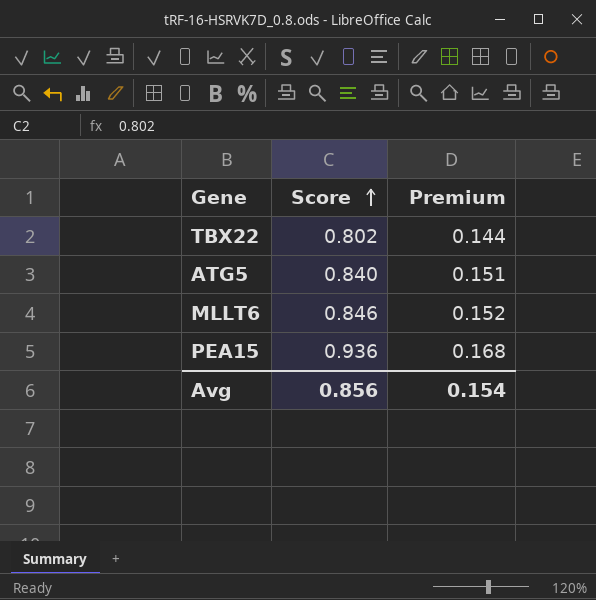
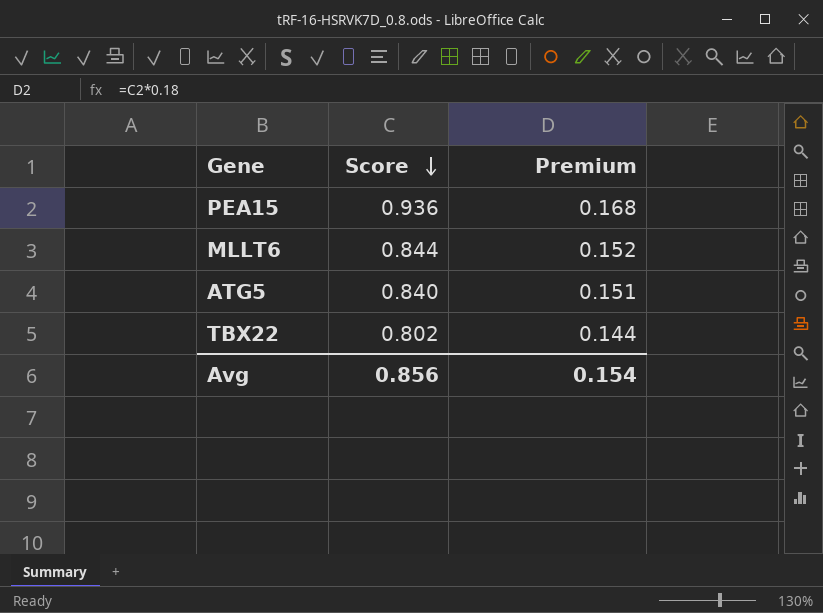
row order: Score ascending -> Score descending
MLLT6 | Score: 0.846 -> 0.844

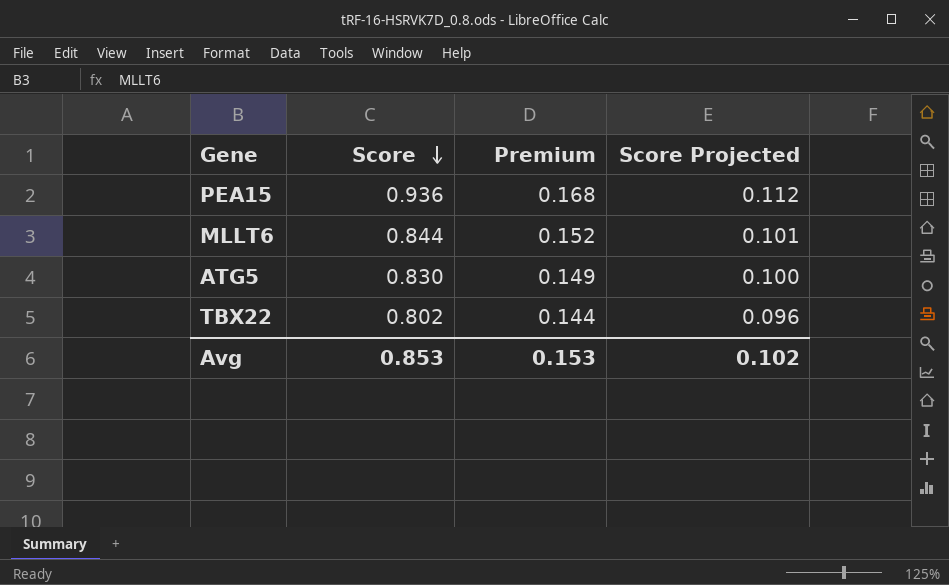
column Score Projected | formula: none -> [Score] * 0.12
ATG5 | Score: 0.840 -> 0.830
ATG5 | Premium: 0.151 -> 0.149
Avg | Score: 0.856 -> 0.853
Avg | Premium: 0.154 -> 0.153

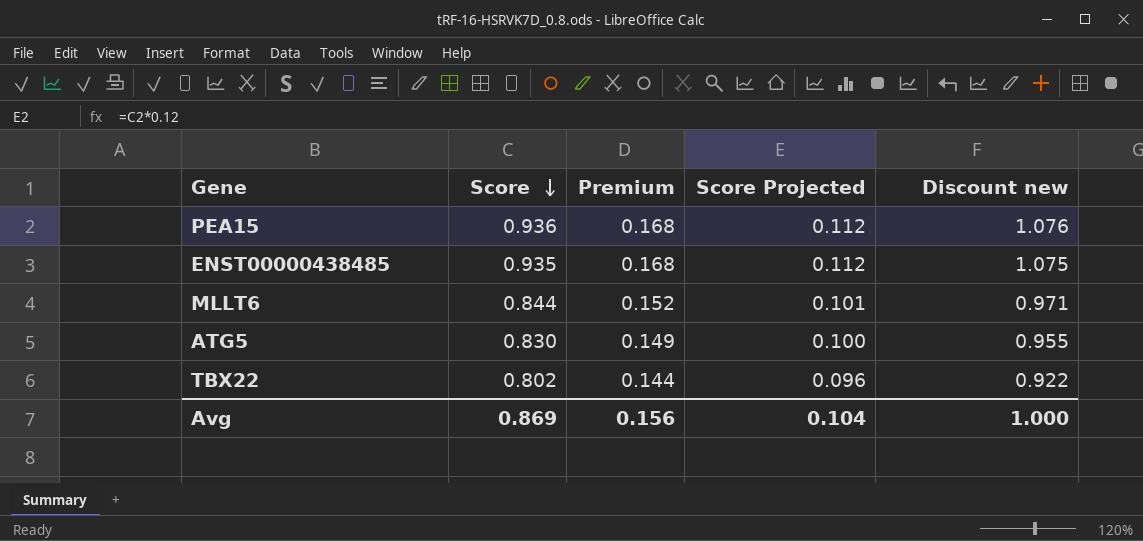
column Discount new | formula: none -> [Score] * 1.15
row ENST00000438485: none -> 0.935 | 0.168 | 0.112 | 1.075
Avg | Score: 0.853 -> 0.869
Avg | Premium: 0.153 -> 0.156
Avg | Score Projected: 0.102 -> 0.104

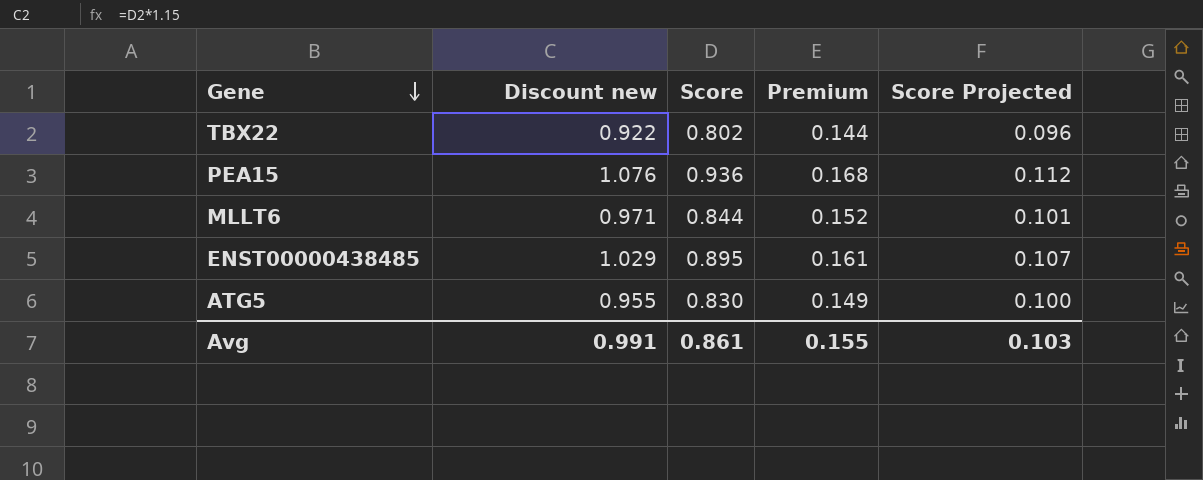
row order: Score descending -> Gene descending
column Discount new | position: 5 -> 2
ENST00000438485 | Discount new: 1.075 -> 1.029
ENST00000438485 | Score: 0.935 -> 0.895
ENST00000438485 | Premium: 0.168 -> 0.161
ENST00000438485 | Score Projected: 0.112 -> 0.107
Avg | Discount new: 1.000 -> 0.991
Avg | Score: 0.869 -> 0.861
Avg | Premium: 0.156 -> 0.155
Avg | Score Projected: 0.104 -> 0.103

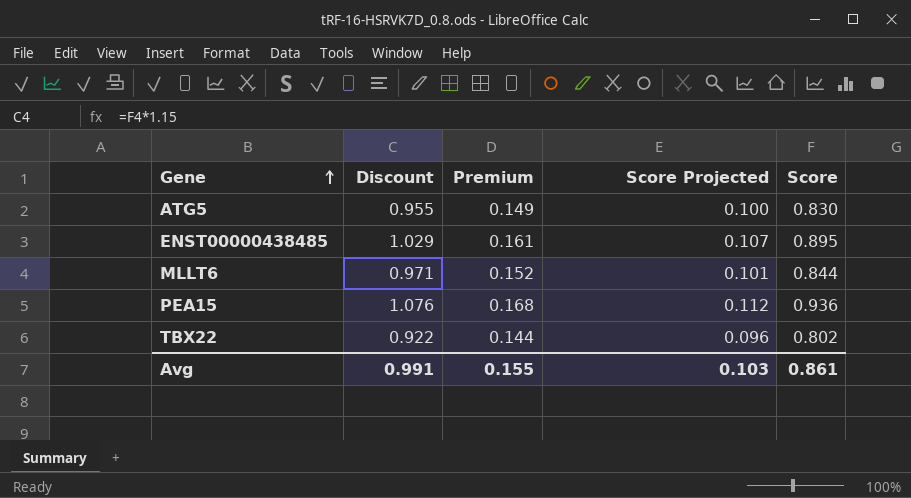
row order: Gene descending -> Gene ascending
column name: Discount new -> Discount
column Score | position: 3 -> 5

